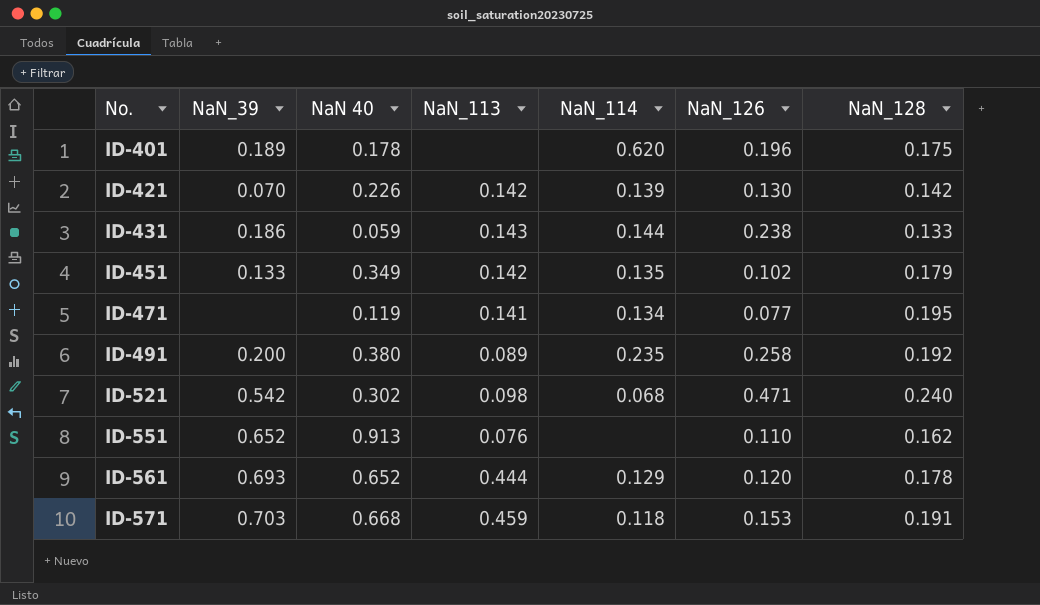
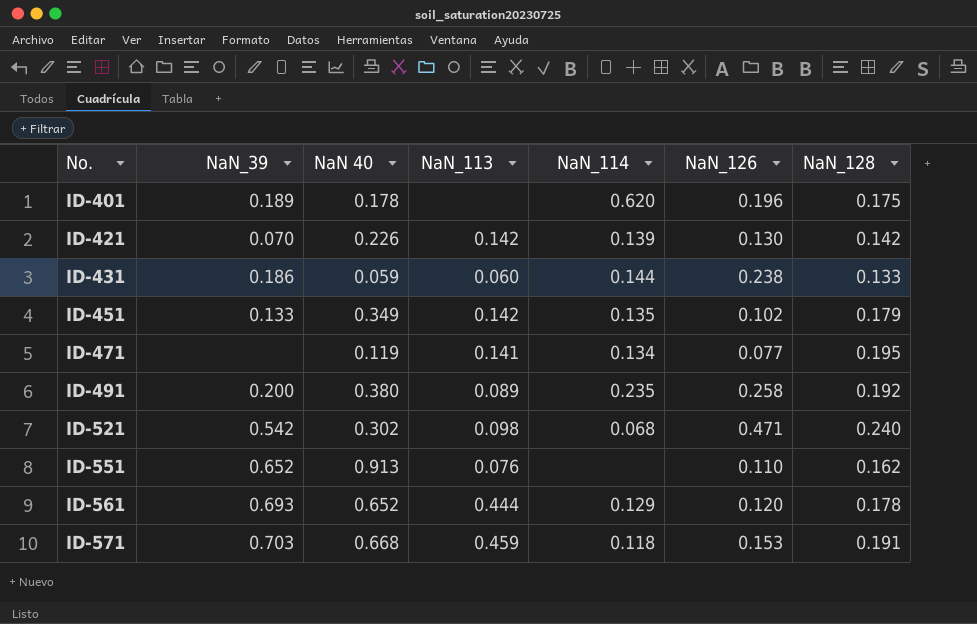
ID-431 | NaN_113: 0.143 -> 0.060

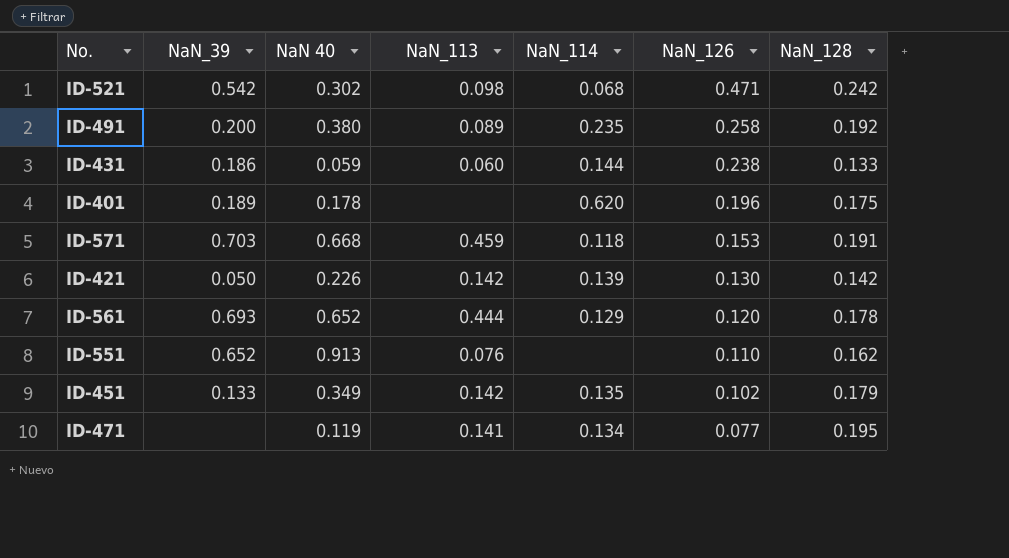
row order: No. ascending -> NaN_126 descending
ID-521 | NaN_128: 0.240 -> 0.242
ID-421 | NaN_39: 0.070 -> 0.050

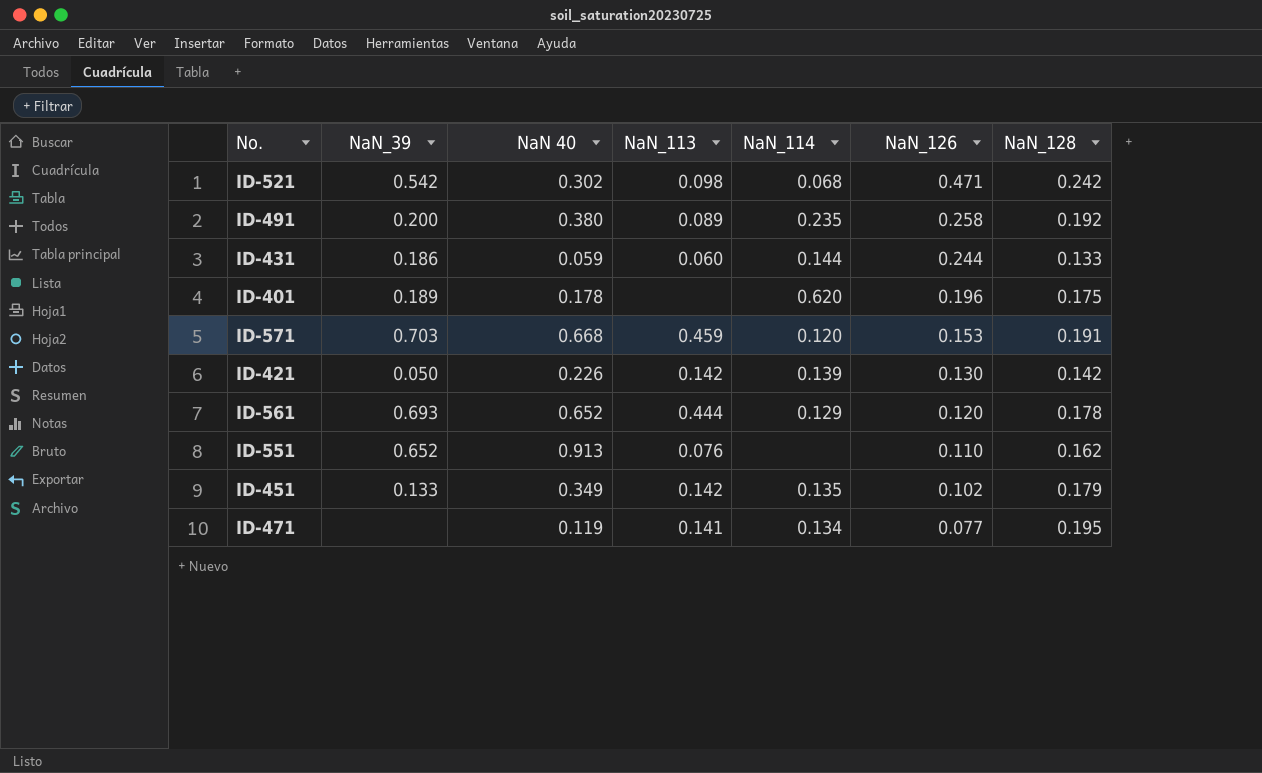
ID-431 | NaN_126: 0.238 -> 0.244
ID-571 | NaN_114: 0.118 -> 0.120

